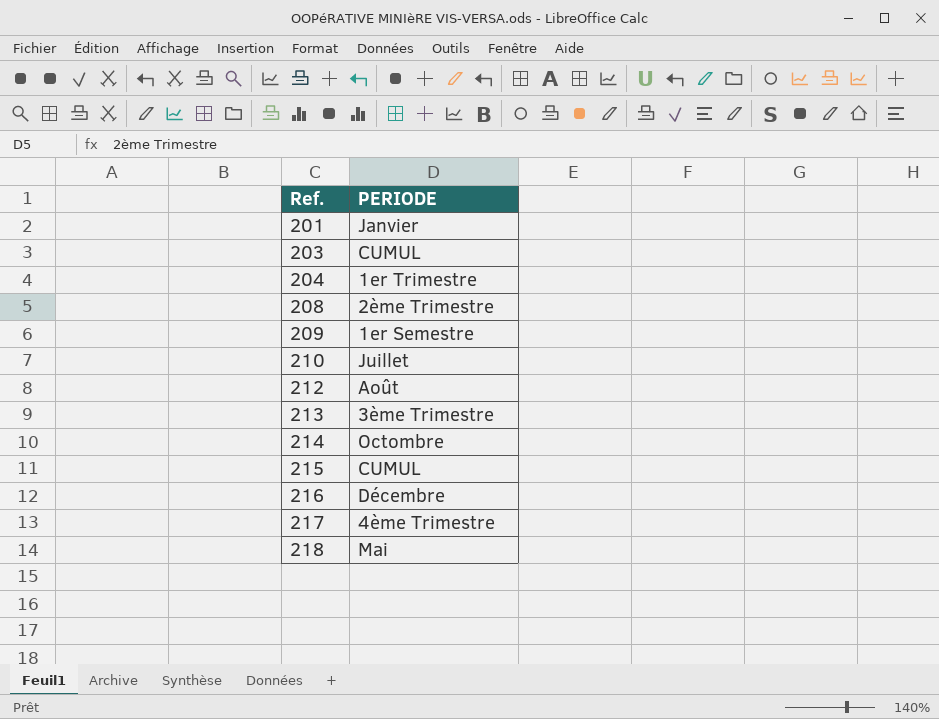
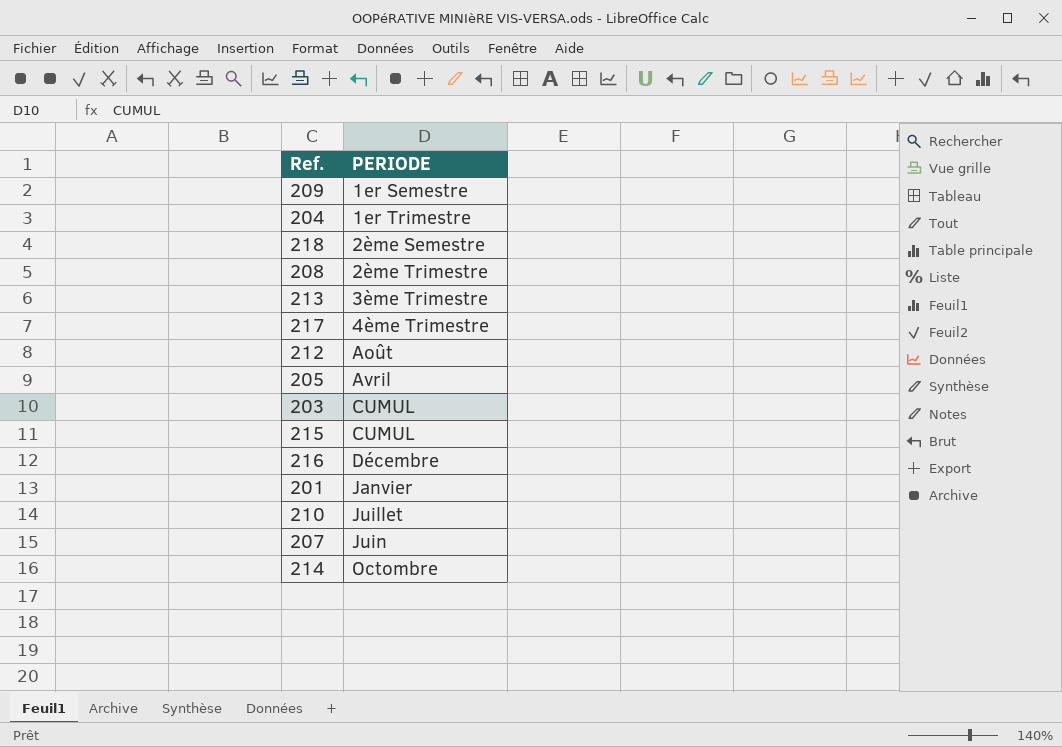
row order: Ref. ascending -> PERIODE ascending
218 | PERIODE: Mai -> 2ème Semestre
row 205: none -> Avril
row 207: none -> Juin

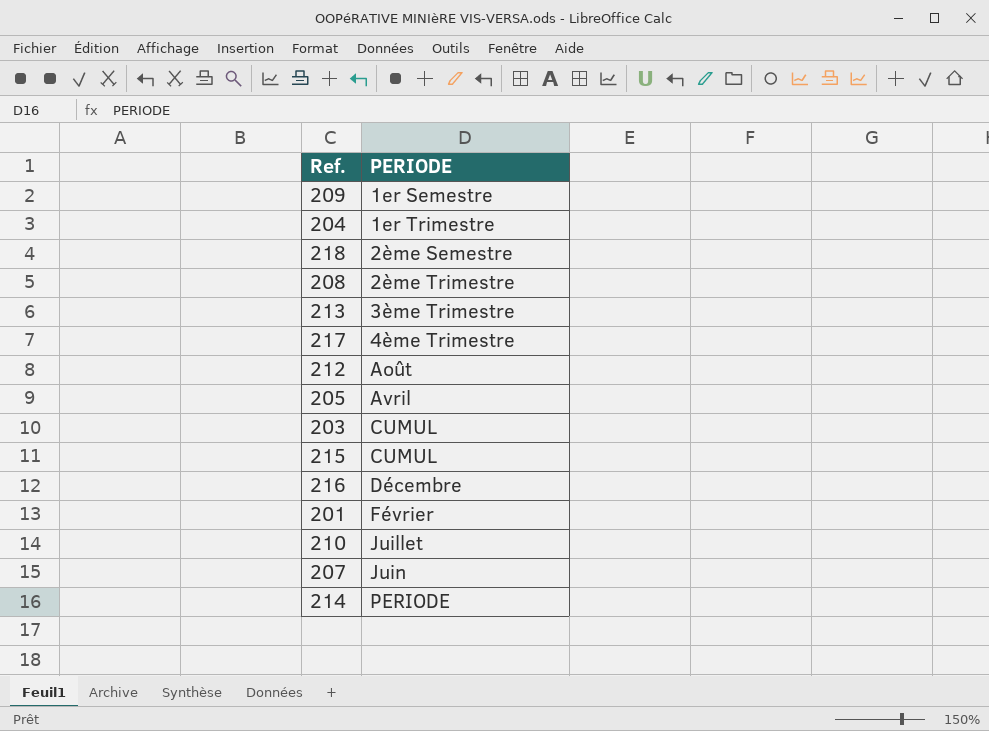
201 | PERIODE: Janvier -> Février
214 | PERIODE: Octombre -> PERIODE

